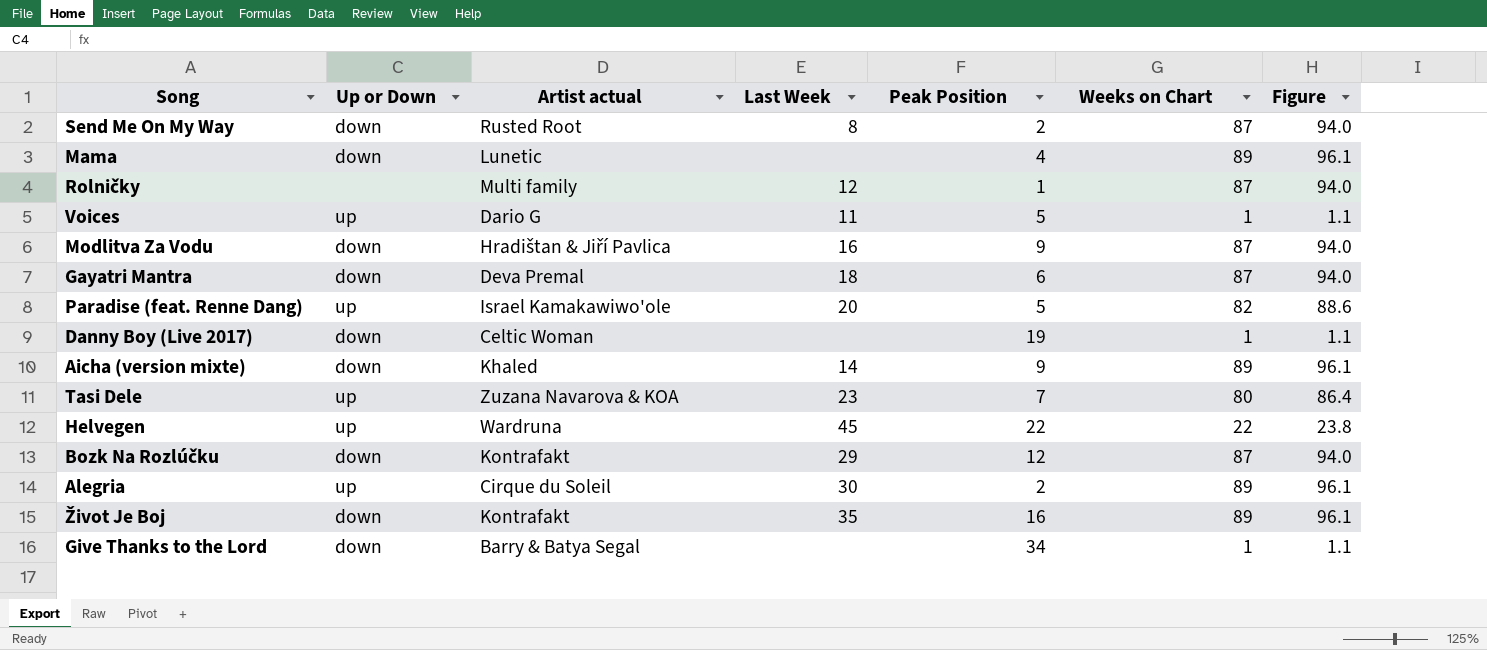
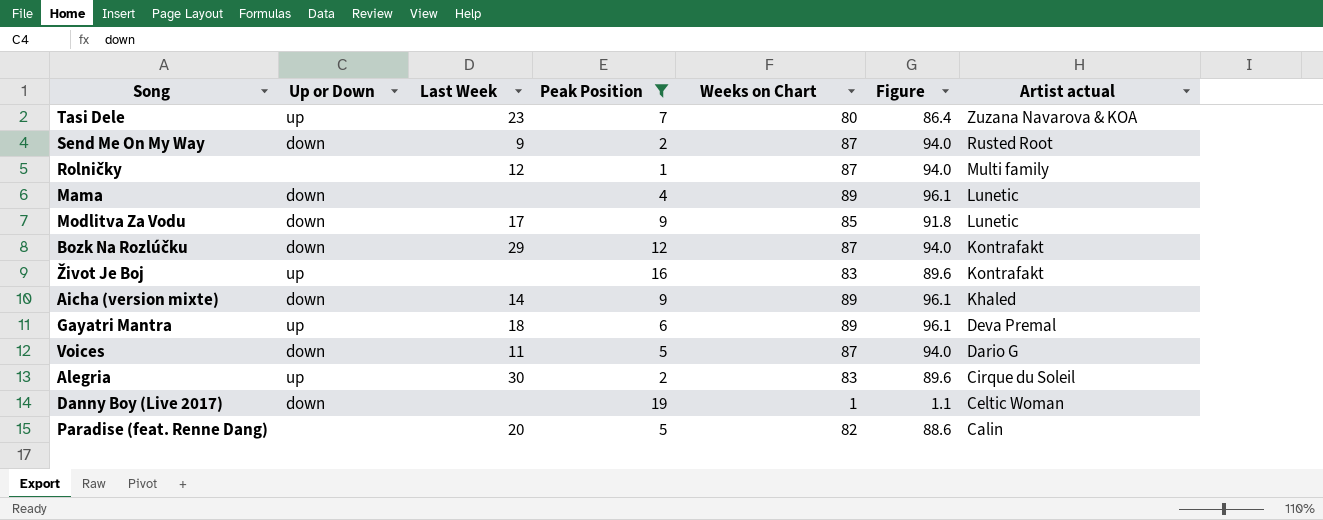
filter: none -> Peak Position <= 19
row order: none -> Artist actual descending
column Artist actual | position: 3 -> 7
Send Me On My Way | Last Week: 8 -> 9
Modlitva Za Vodu | Last Week: 16 -> 17
Modlitva Za Vodu | Weeks on Chart: 87 -> 85
Modlitva Za Vodu | Figure: 94.0 -> 91.8
Modlitva Za Vodu | Artist actual: Hradištan & Jiří Pavlica -> Lunetic
Život Je Boj | Up or Down: down -> up
Život Je Boj | Last Week: 35 -> none
Život Je Boj | Weeks on Chart: 89 -> 83
Život Je Boj | Figure: 96.1 -> 89.6
Gayatri Mantra | Up or Down: down -> up
Gayatri Mantra | Weeks on Chart: 87 -> 89
Gayatri Mantra | Figure: 94.0 -> 96.1
Voices | Up or Down: up -> down
Voices | Weeks on Chart: 1 -> 87
Voices | Figure: 1.1 -> 94.0
Alegria | Weeks on Chart: 89 -> 83
Alegria | Figure: 96.1 -> 89.6
Paradise (feat. Renne Dang) | Up or Down: up -> none
Paradise (feat. Renne Dang) | Artist actual: Israel Kamakawiwo'ole -> Calin

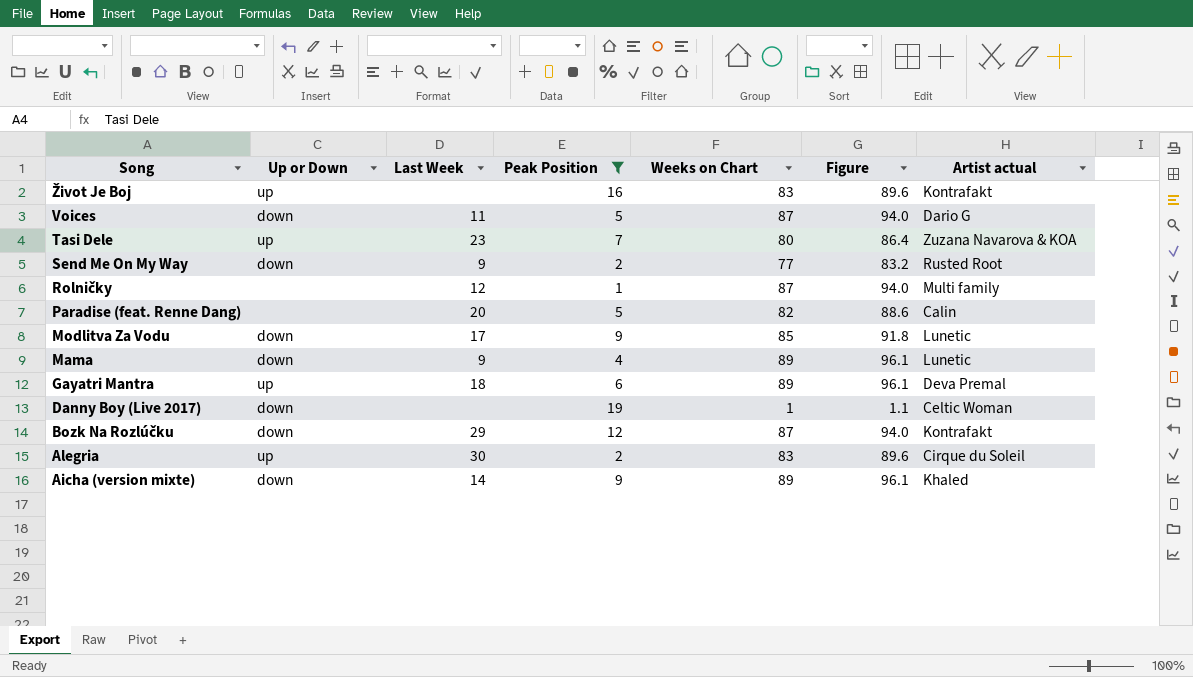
row order: Artist actual descending -> Song descending
Send Me On My Way | Weeks on Chart: 87 -> 77
Send Me On My Way | Figure: 94.0 -> 83.2
Mama | Last Week: none -> 9

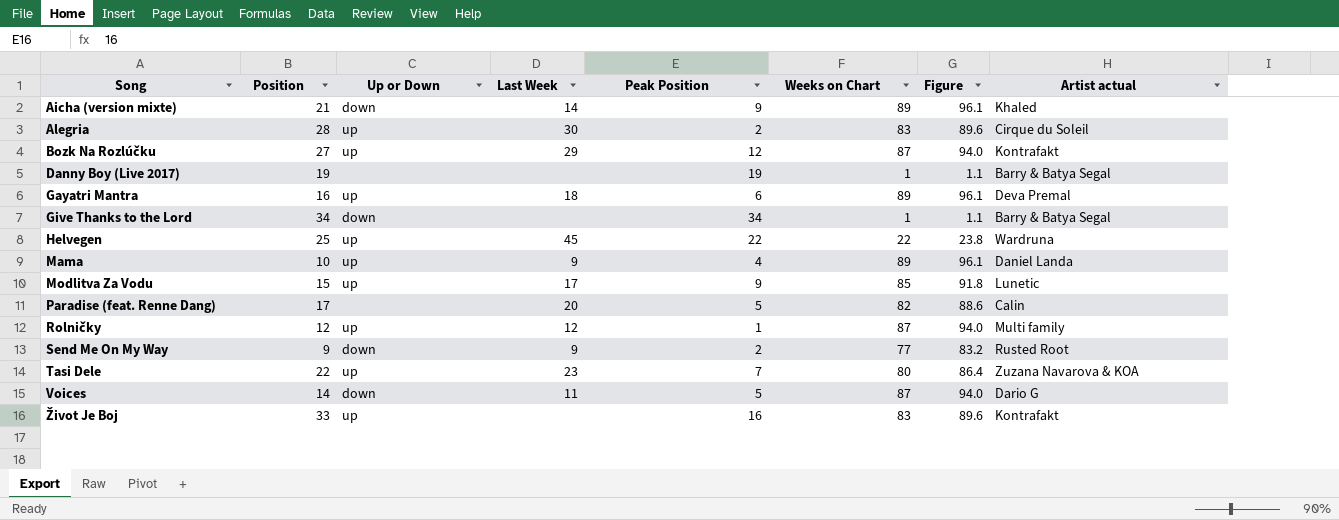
filter: Peak Position <= 19 -> none
row order: Song descending -> Song ascending
column Position | position: none -> 2
Bozk Na Rozlúčku | Up or Down: down -> up
Danny Boy (Live 2017) | Up or Down: down -> none
Danny Boy (Live 2017) | Artist actual: Celtic Woman -> Barry & Batya Segal
Mama | Up or Down: down -> up
Mama | Artist actual: Lunetic -> Daniel Landa
Modlitva Za Vodu | Up or Down: down -> up
Rolničky | Up or Down: none -> up

